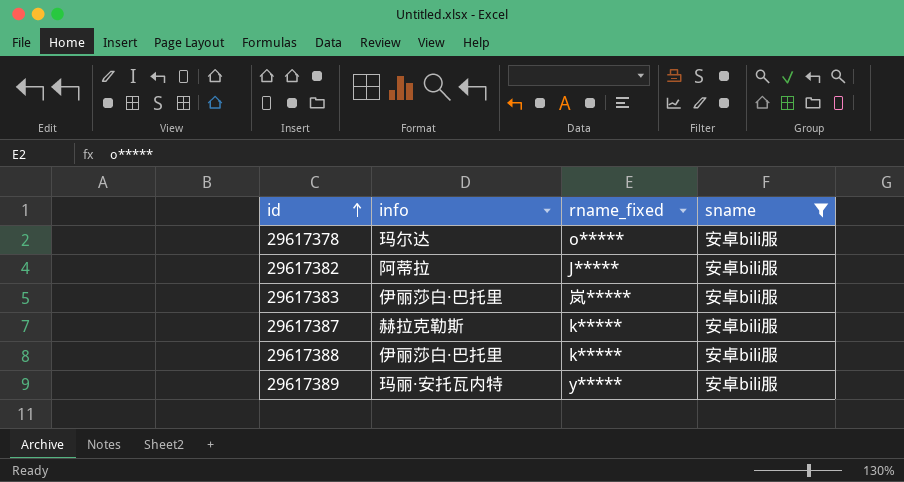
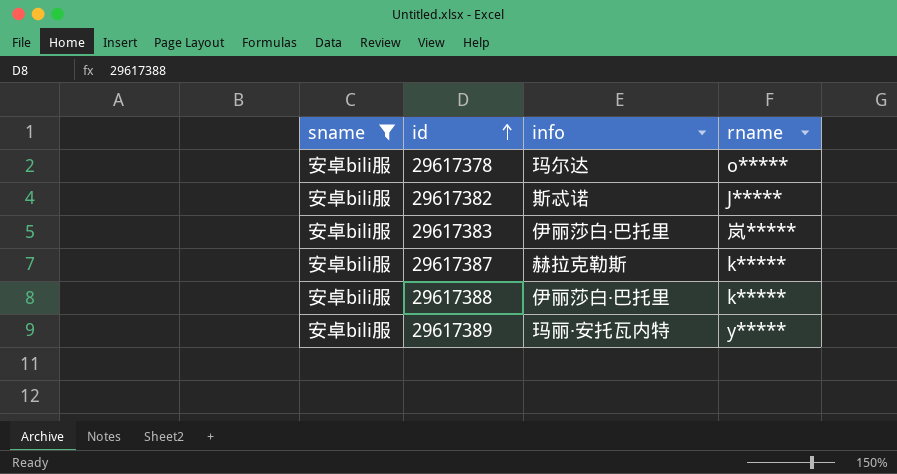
column sname | position: 4 -> 1
column name: rname_fixed -> rname
29617382 | info: 阿蒂拉 -> 斯忒诺

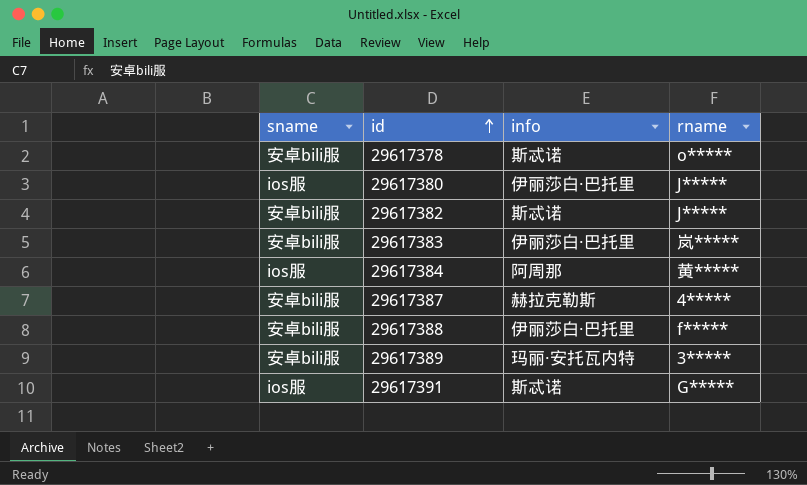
filter: sname = 安卓bili服 -> none
29617378 | info: 玛尔达 -> 斯忒诺
29617387 | rname: k***** -> 4*****
29617388 | rname: k***** -> f*****
29617389 | rname: y***** -> 3*****

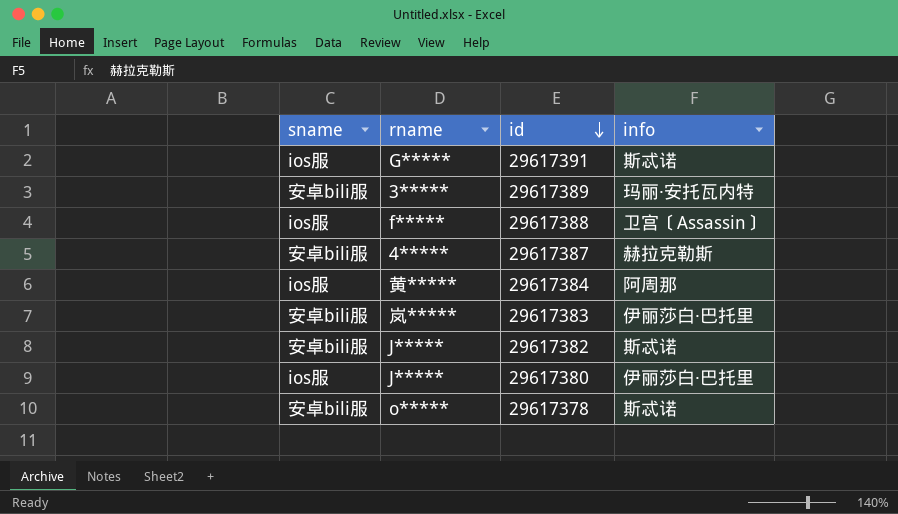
row order: id ascending -> id descending
column rname | position: 4 -> 2
29617388 | sname: 安卓bili服 -> ios服
29617388 | info: 伊丽莎白·巴托里 -> 卫宫〔Assassin〕

